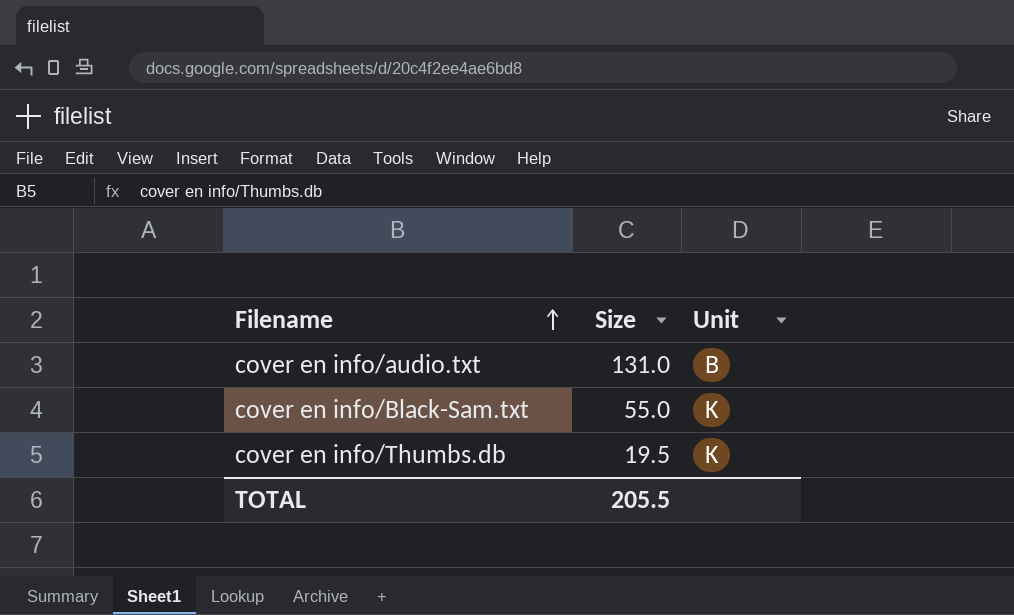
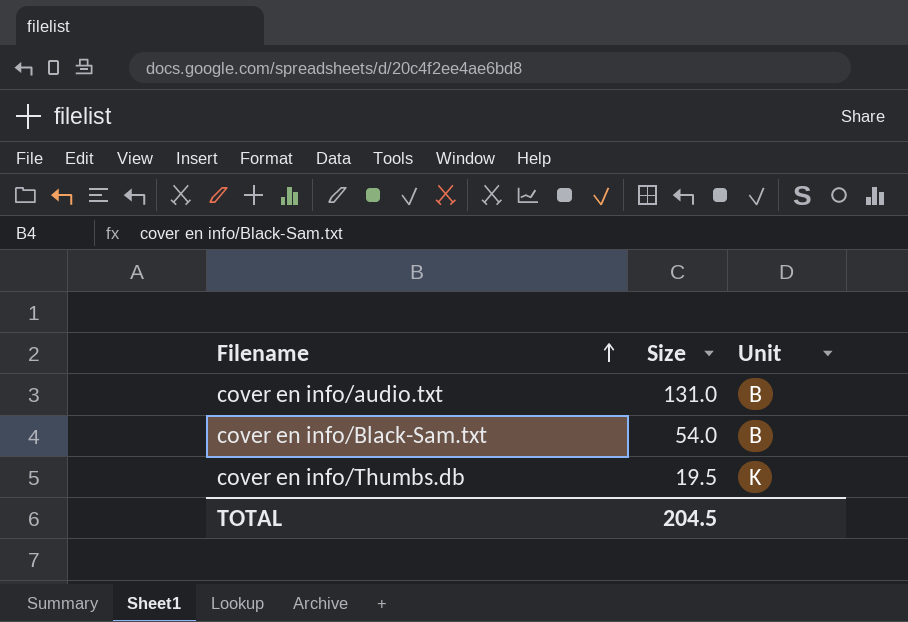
cover en info/Black-Sam.txt | Size: 55.0 -> 54.0
cover en info/Black-Sam.txt | Unit: K -> B
TOTAL | Size: 205.5 -> 204.5

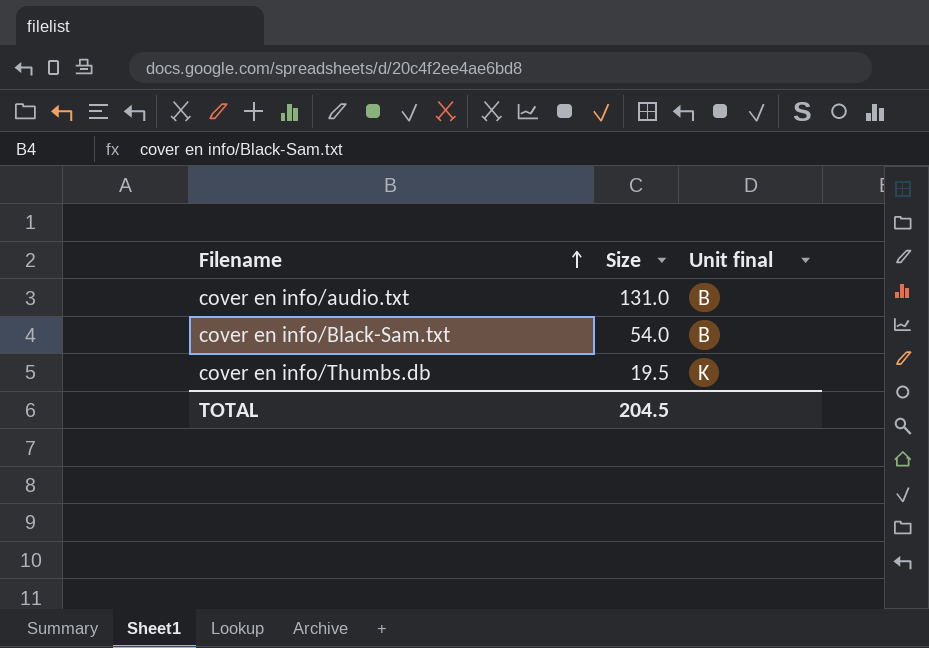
column name: Unit -> Unit final

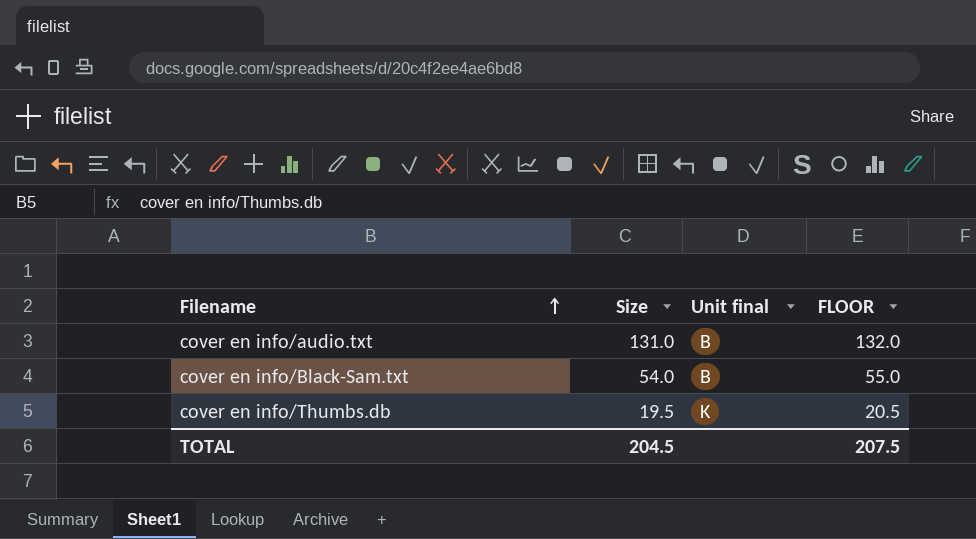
column FLOOR | formula: none -> [Size] + 1

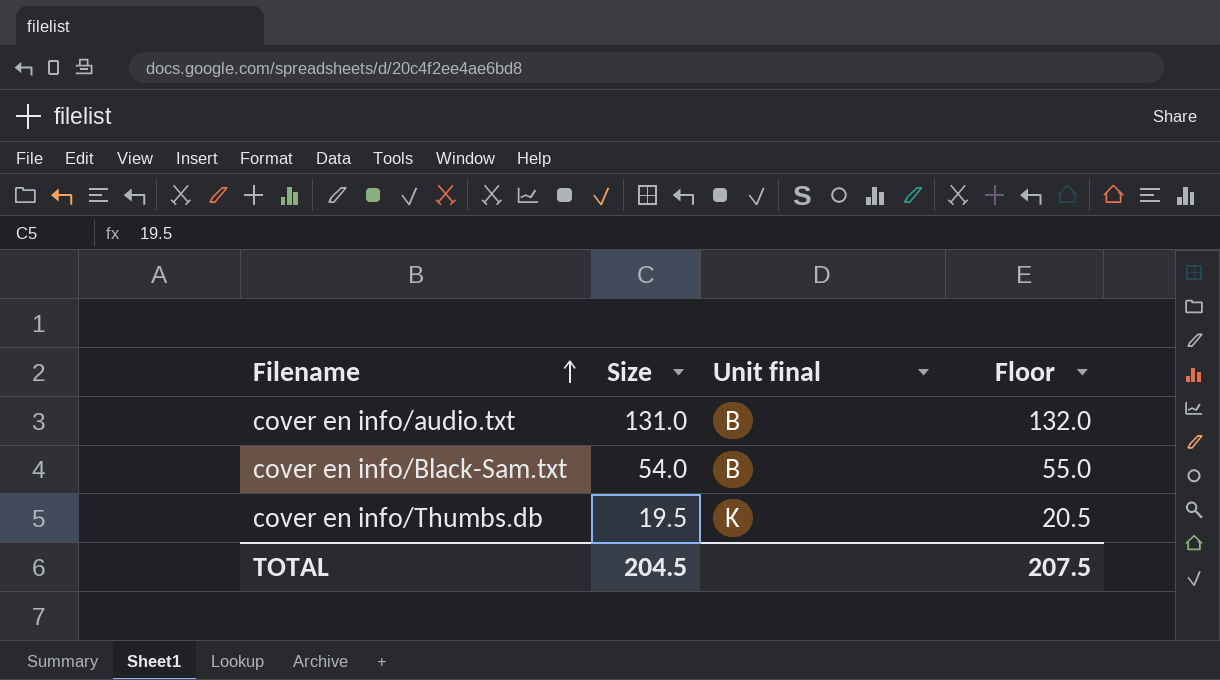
column name: FLOOR -> Floor

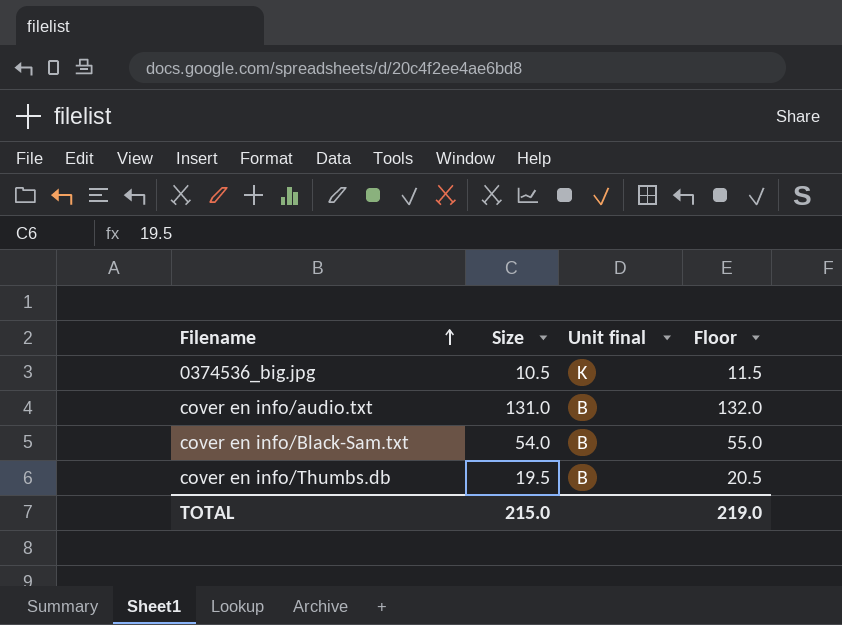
row 0374536_big.jpg: none -> 10.5 | K | 11.5
cover en info/Thumbs.db | Unit final: K -> B
TOTAL | Size: 204.5 -> 215.0
TOTAL | Floor: 207.5 -> 219.0

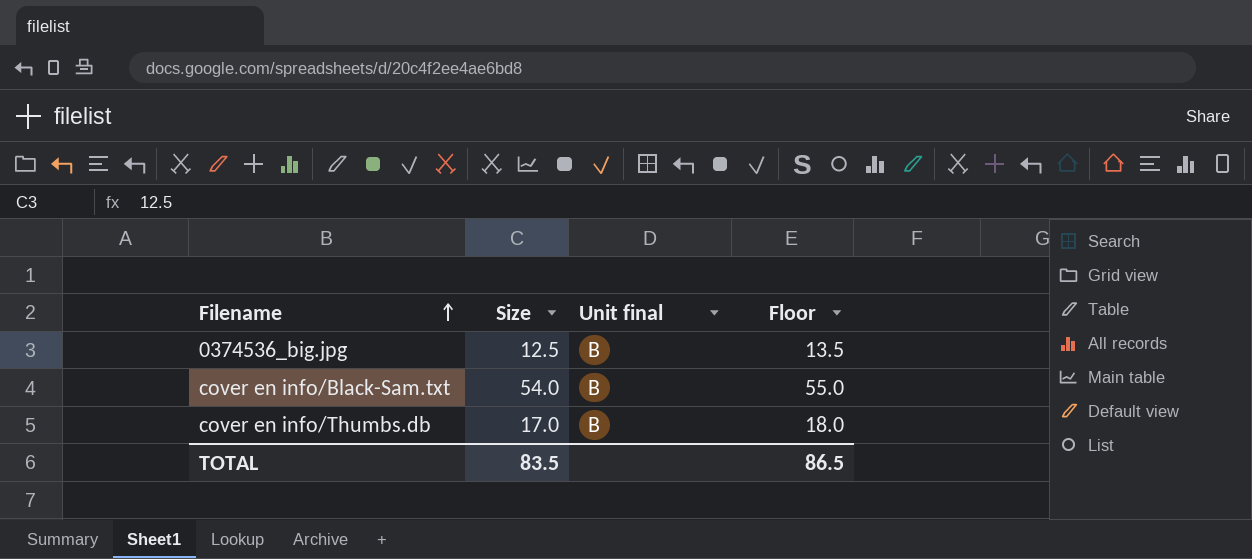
row cover en info/audio.txt: 131.0 | B | 132.0 -> none
0374536_big.jpg | Size: 10.5 -> 12.5
0374536_big.jpg | Unit final: K -> B
0374536_big.jpg | Floor: 11.5 -> 13.5
cover en info/Thumbs.db | Size: 19.5 -> 17.0
cover en info/Thumbs.db | Floor: 20.5 -> 18.0
TOTAL | Size: 215.0 -> 83.5
TOTAL | Floor: 219.0 -> 86.5

